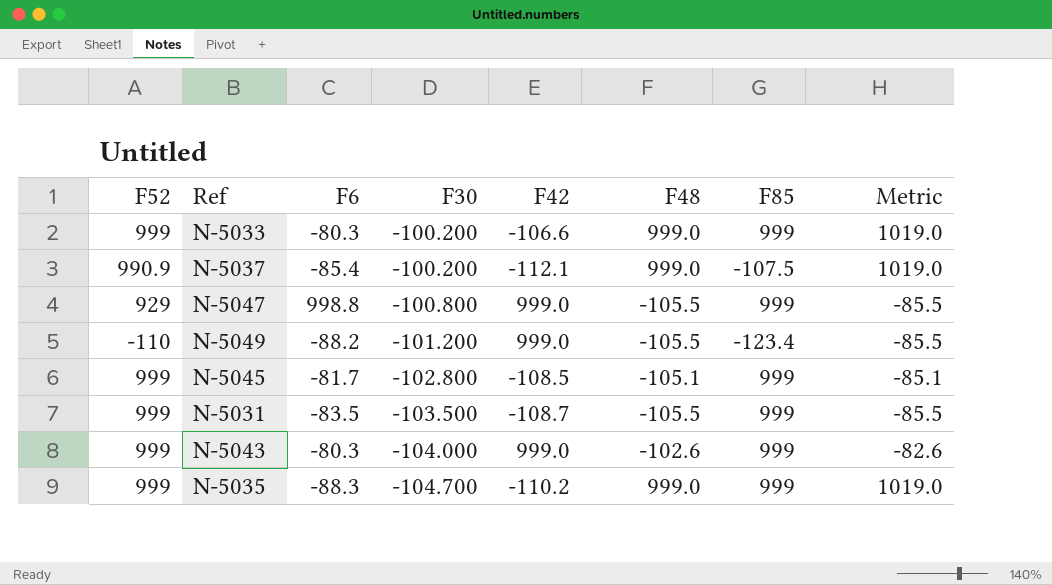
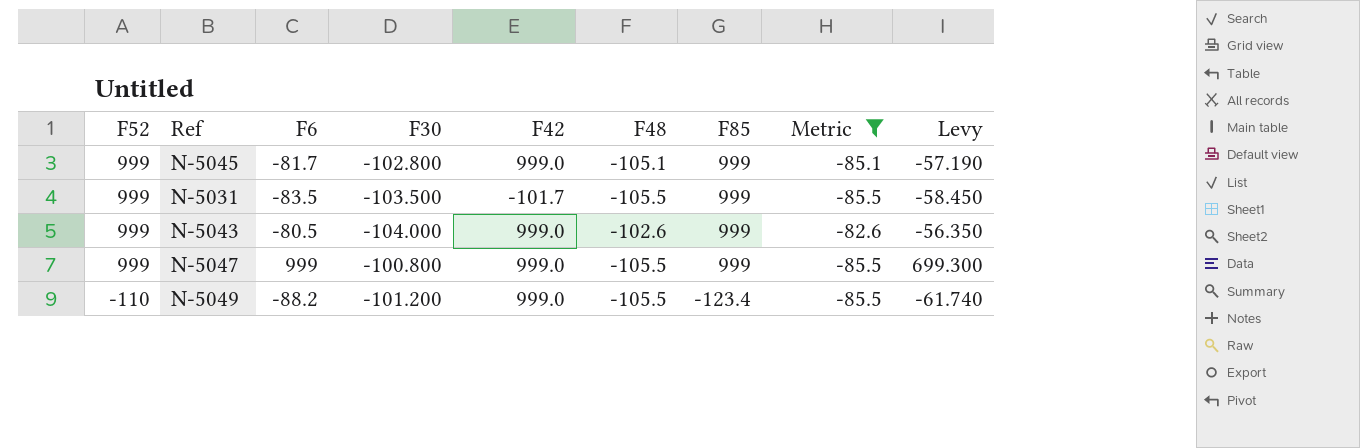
filter: none -> Metric != 1019.0
row order: F30 descending -> F52 descending
column Levy | formula: none -> [F6] * 0.7
N-5045 | F42: -108.5 -> 999.0
N-5031 | F42: -108.7 -> -101.7
N-5043 | F6: -80.3 -> -80.5
N-5047 | F52: 929 -> 999
N-5047 | F6: 998.8 -> 999

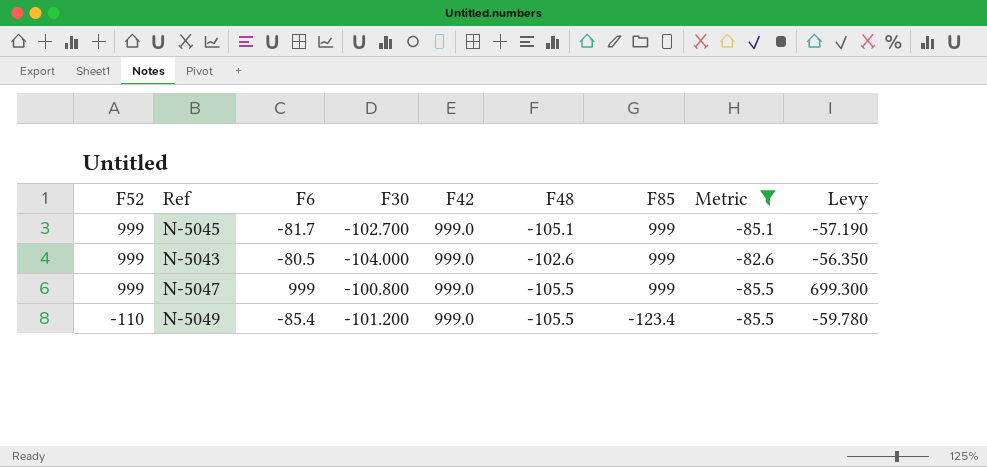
row N-5031: 999 | -83.5 | -103.500 | -101.7 | -105.5 | 999 | -85.5 | -58.450 -> none
N-5045 | F30: -102.800 -> -102.700
N-5049 | F6: -88.2 -> -85.4
N-5049 | Levy: -61.740 -> -59.780

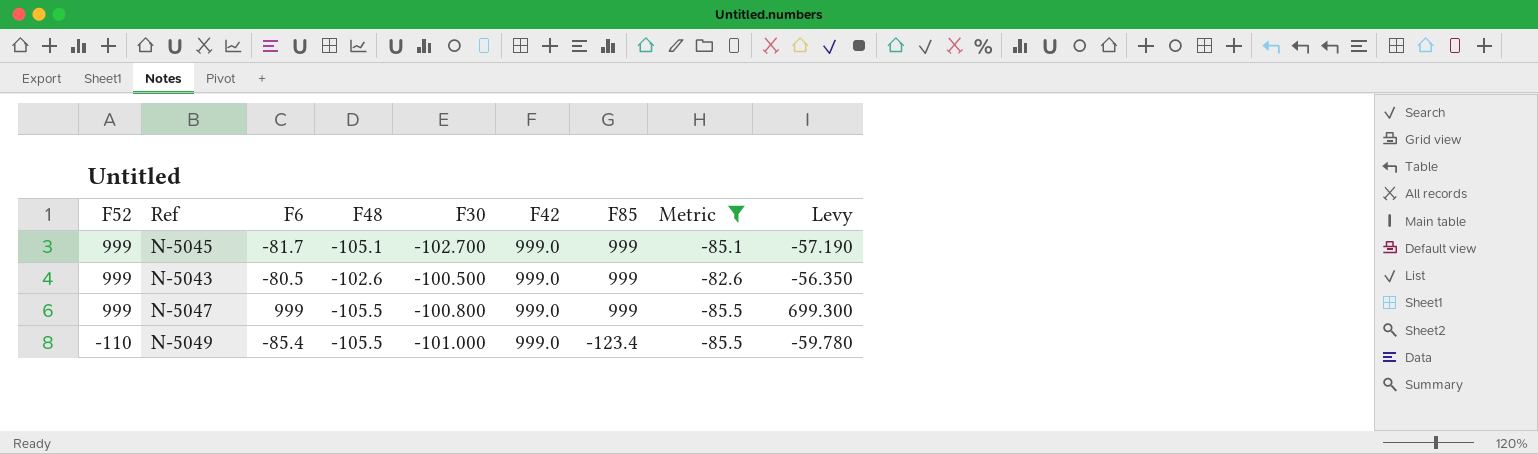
column F48 | position: 6 -> 4
N-5043 | F30: -104.000 -> -100.500
N-5049 | F30: -101.200 -> -101.000

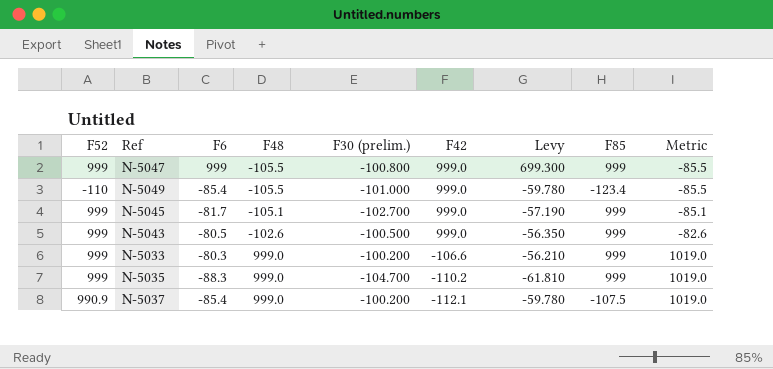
filter: Metric != 1019.0 -> none
row order: F52 descending -> F48 ascending
column name: F30 -> F30 (prelim.)
column Levy | position: 9 -> 7

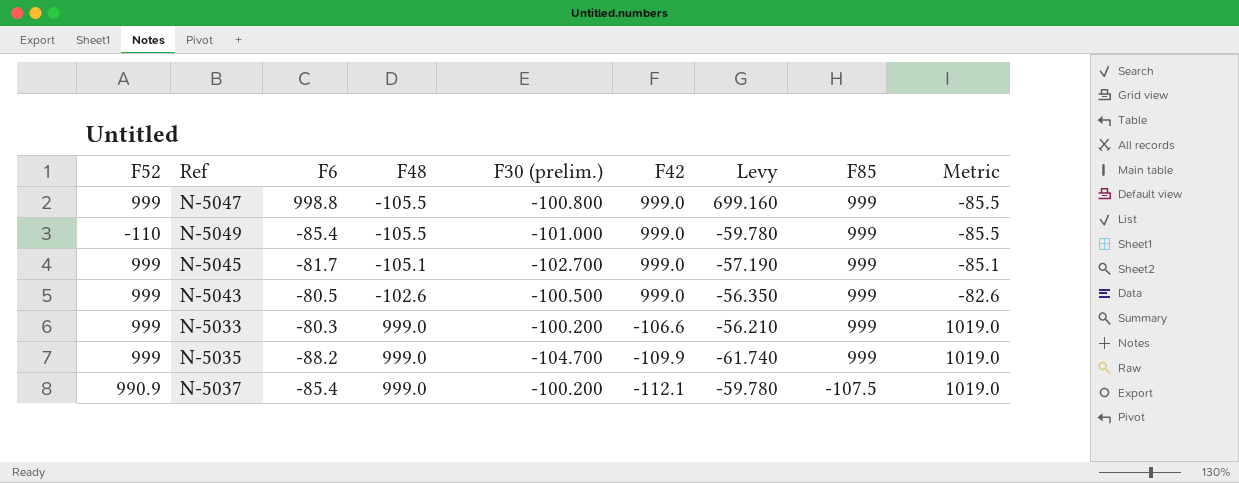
N-5047 | F6: 999 -> 998.8
N-5047 | Levy: 699.300 -> 699.160
N-5049 | F85: -123.4 -> 999
N-5035 | F6: -88.3 -> -88.2
N-5035 | F42: -110.2 -> -109.9
N-5035 | Levy: -61.810 -> -61.740

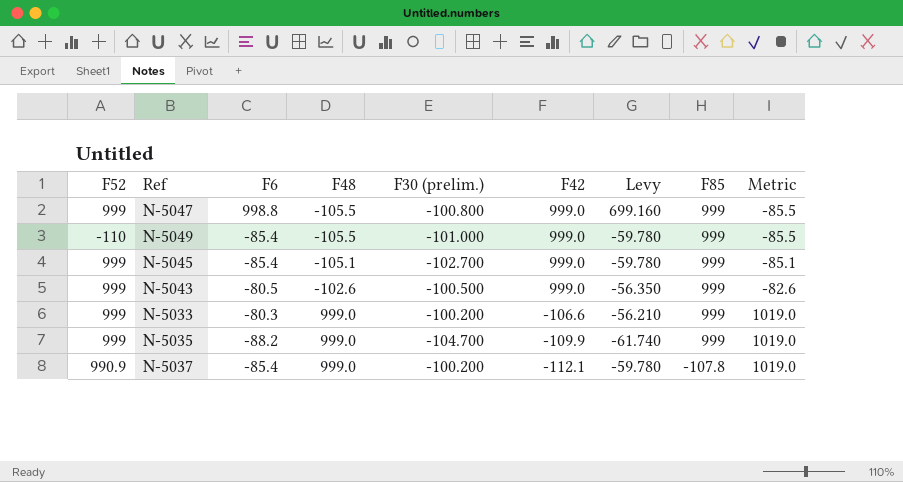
N-5045 | F6: -81.7 -> -85.4
N-5045 | Levy: -57.190 -> -59.780
N-5037 | F85: -107.5 -> -107.8

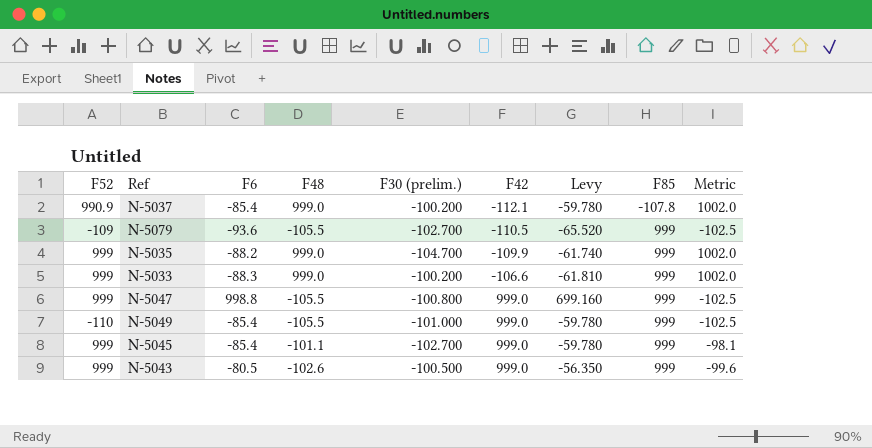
row order: F48 ascending -> F42 ascending
column Metric | formula: [F48] + 20 -> [F48] + 3
row N-5079: none -> -109 | -93.6 | -105.5 | -102.700 | -110.5 | -65.520 | 999 | -102.5
N-5033 | F6: -80.3 -> -88.3
N-5033 | Levy: -56.210 -> -61.810
N-5045 | F48: -105.1 -> -101.1

